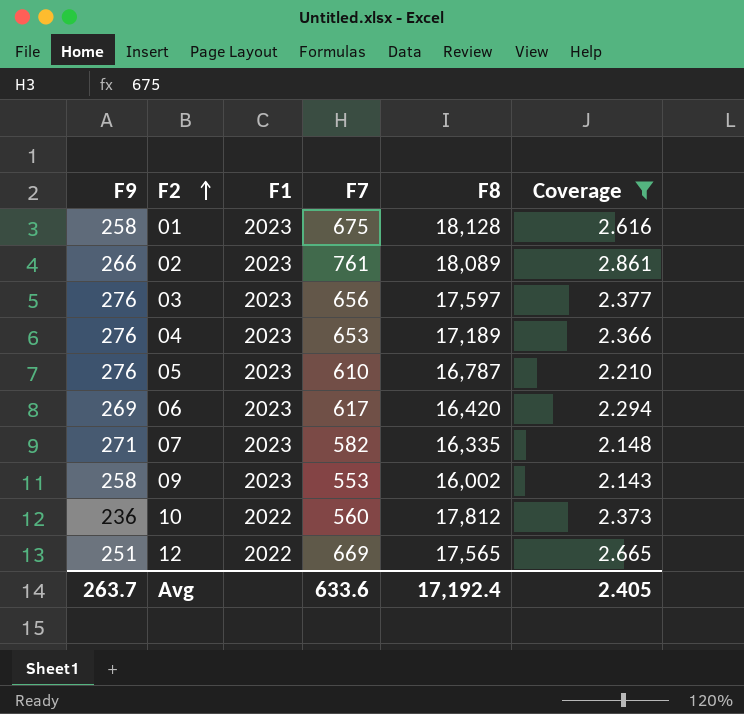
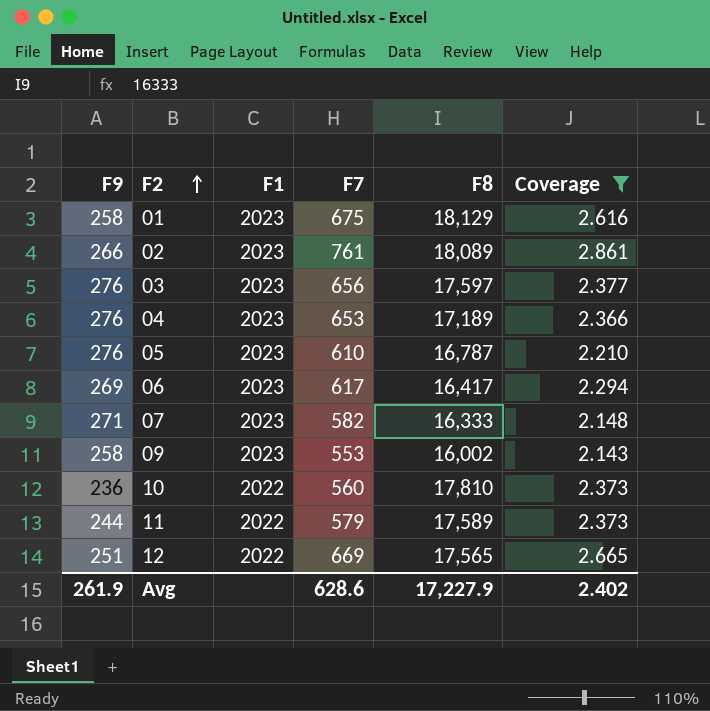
01 | F8: 18,128 -> 18,129
06 | F8: 16,420 -> 16,417
07 | F8: 16,335 -> 16,333
10 | F8: 17,812 -> 17,810
row 11: none -> 244 | 2022 | 579 | 17,589 | 2.373
Avg | F9: 263.7 -> 261.9
Avg | F7: 633.6 -> 628.6
Avg | F8: 17,192.4 -> 17,227.9
Avg | Coverage: 2.405 -> 2.402

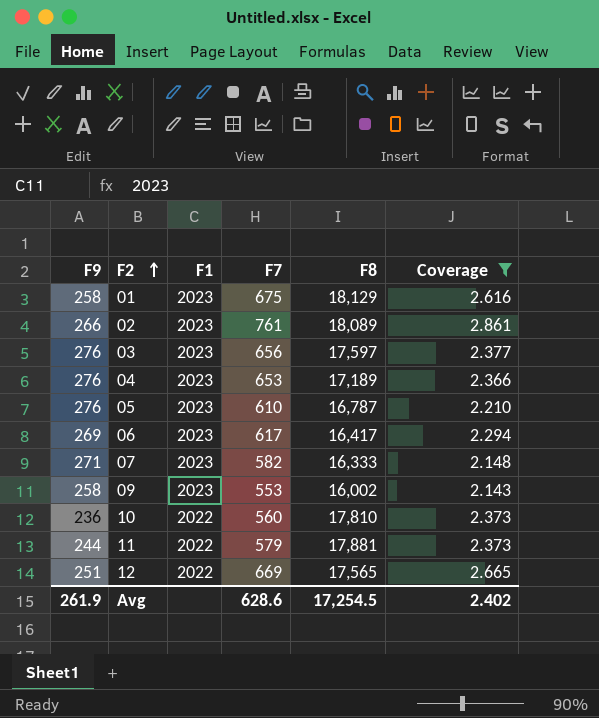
11 | F8: 17,589 -> 17,881
Avg | F8: 17,227.9 -> 17,254.5

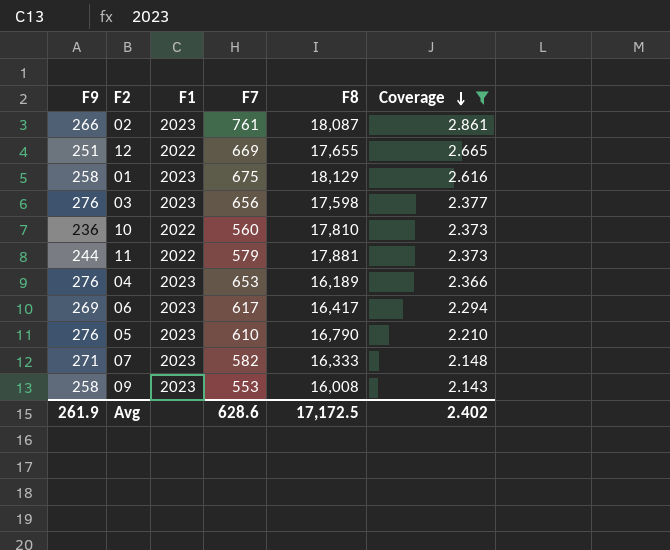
row order: F2 ascending -> Coverage descending
02 | F8: 18,089 -> 18,087
12 | F8: 17,565 -> 17,655
03 | F8: 17,597 -> 17,598
04 | F8: 17,189 -> 16,189
05 | F8: 16,787 -> 16,790
09 | F8: 16,002 -> 16,008
Avg | F8: 17,254.5 -> 17,172.5

